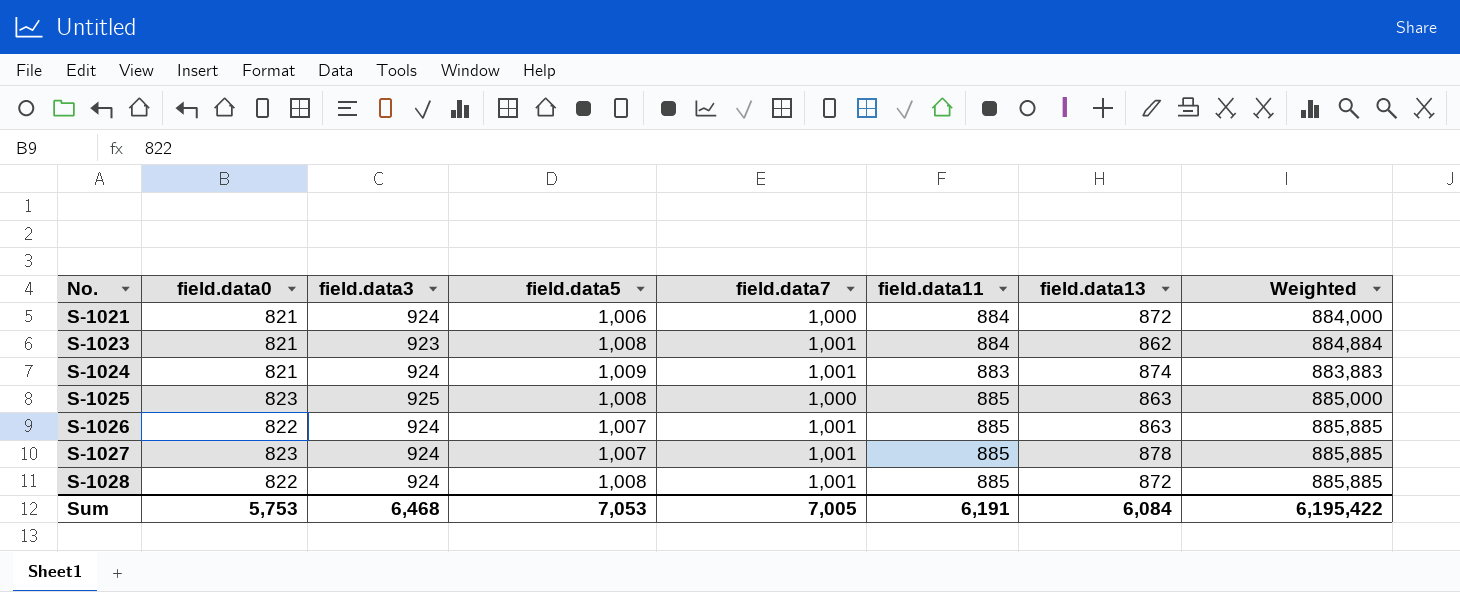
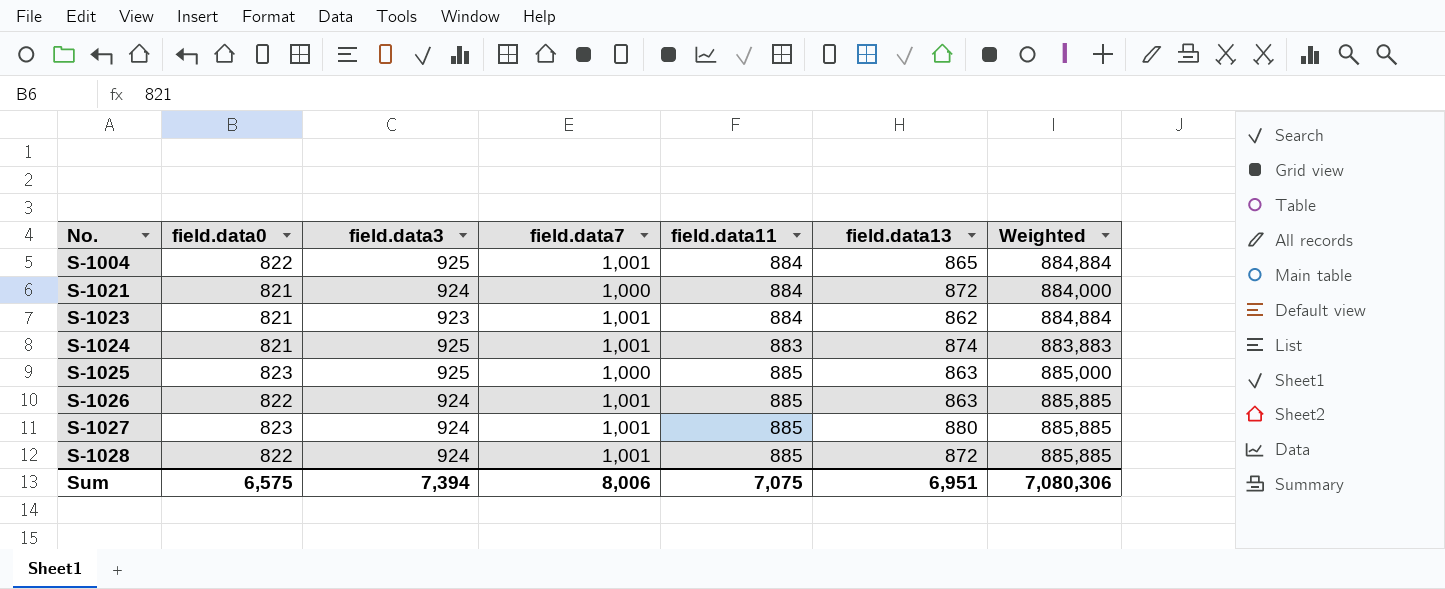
column field.data5 | position: 4 -> none
row S-1004: none -> 822 | 925 | 1,001 | 884 | 865 | 884,884
S-1024 | field.data3: 924 -> 925
S-1027 | field.data13: 878 -> 880
Sum | field.data0: 5,753 -> 6,575
Sum | field.data3: 6,468 -> 7,394
Sum | field.data7: 7,005 -> 8,006
Sum | field.data11: 6,191 -> 7,075
Sum | field.data13: 6,084 -> 6,951
Sum | Weighted: 6,195,422 -> 7,080,306

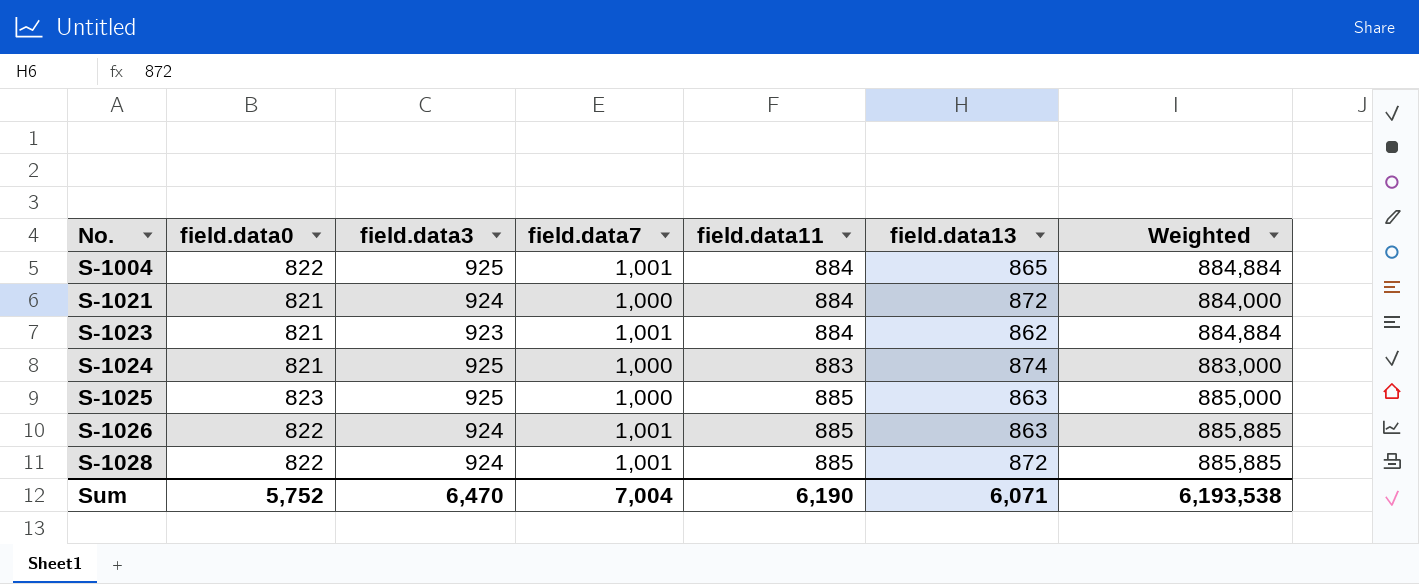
row S-1027: 823 | 924 | 1,001 | 885 | 880 | 885,885 -> none
S-1024 | field.data7: 1,001 -> 1,000
S-1024 | Weighted: 883,883 -> 883,000
Sum | field.data0: 6,575 -> 5,752
Sum | field.data3: 7,394 -> 6,470
Sum | field.data7: 8,006 -> 7,004
Sum | field.data11: 7,075 -> 6,190
Sum | field.data13: 6,951 -> 6,071
Sum | Weighted: 7,080,306 -> 6,193,538

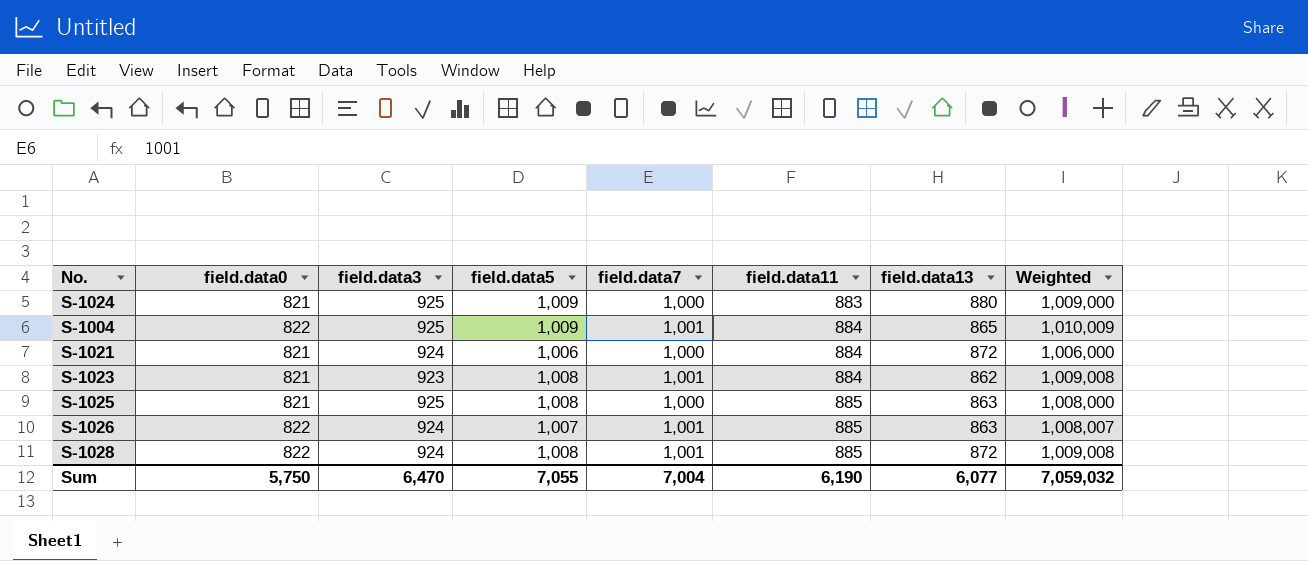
row order: No. ascending -> field.data11 ascending
column field.data5 | position: none -> 4
column Weighted | formula: [field.data7] * [field.data11] -> [field.data5] * [field.data7]
S-1024 | field.data13: 874 -> 880
S-1025 | field.data0: 823 -> 821
Sum | field.data0: 5,752 -> 5,750
Sum | field.data13: 6,071 -> 6,077
Sum | Weighted: 6,193,538 -> 7,059,032

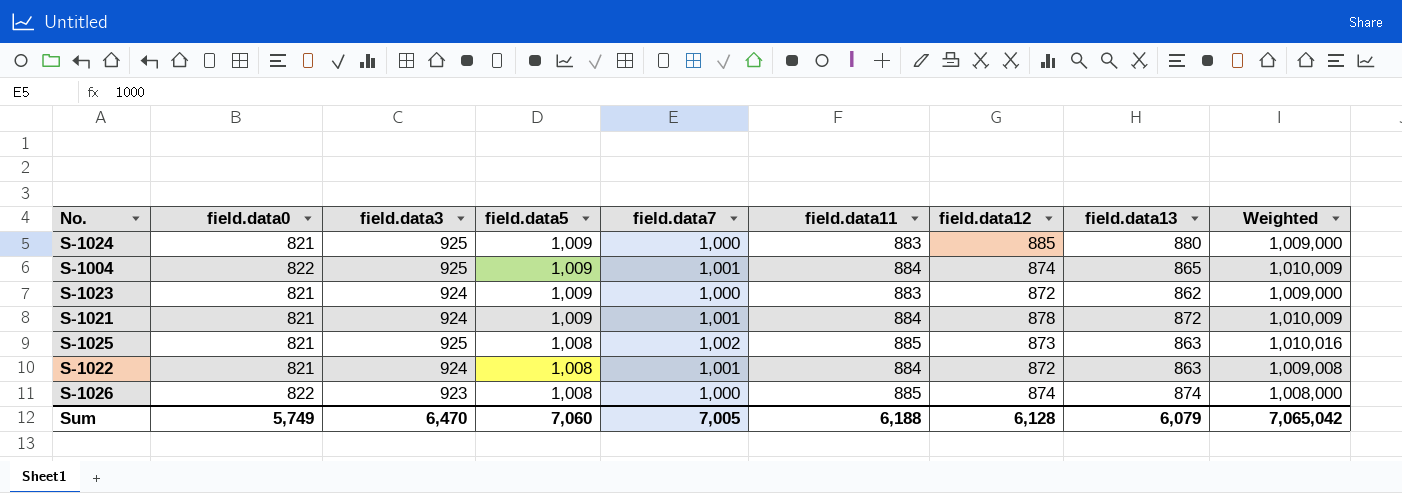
row order: field.data11 ascending -> field.data5 descending
column field.data12 | position: none -> 7
row S-1028: 822 | 924 | 1,008 | 1,001 | 885 | 872 | 1,009,008 -> none
S-1023 | field.data3: 923 -> 924
S-1023 | field.data5: 1,008 -> 1,009
S-1023 | field.data7: 1,001 -> 1,000
S-1023 | field.data11: 884 -> 883
S-1023 | Weighted: 1,009,008 -> 1,009,000
S-1021 | field.data5: 1,006 -> 1,009
S-1021 | field.data7: 1,000 -> 1,001
S-1021 | Weighted: 1,006,000 -> 1,010,009
S-1025 | field.data7: 1,000 -> 1,002
S-1025 | Weighted: 1,008,000 -> 1,010,016
row S-1022: none -> 821 | 924 | 1,008 | 1,001 | 884 | 872 | 863 | 1,009,008
S-1026 | field.data3: 924 -> 923
S-1026 | field.data5: 1,007 -> 1,008
S-1026 | field.data7: 1,001 -> 1,000
S-1026 | field.data13: 863 -> 874
S-1026 | Weighted: 1,008,007 -> 1,008,000
Sum | field.data0: 5,750 -> 5,749
Sum | field.data5: 7,055 -> 7,060
Sum | field.data7: 7,004 -> 7,005
Sum | field.data11: 6,190 -> 6,188
Sum | field.data13: 6,077 -> 6,079
Sum | Weighted: 7,059,032 -> 7,065,042

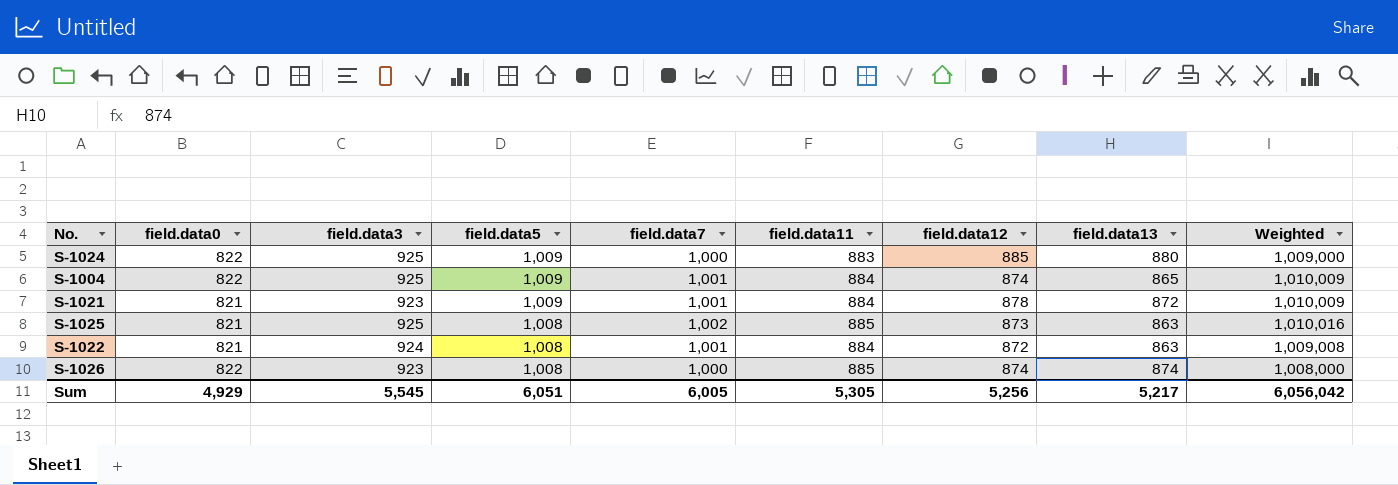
row S-1023: 821 | 924 | 1,009 | 1,000 | 883 | 872 | 862 | 1,009,000 -> none
S-1024 | field.data0: 821 -> 822
S-1021 | field.data3: 924 -> 923
Sum | field.data0: 5,749 -> 4,929
Sum | field.data3: 6,470 -> 5,545
Sum | field.data5: 7,060 -> 6,051
Sum | field.data7: 7,005 -> 6,005
Sum | field.data11: 6,188 -> 5,305
Sum | field.data12: 6,128 -> 5,256
Sum | field.data13: 6,079 -> 5,217
Sum | Weighted: 7,065,042 -> 6,056,042

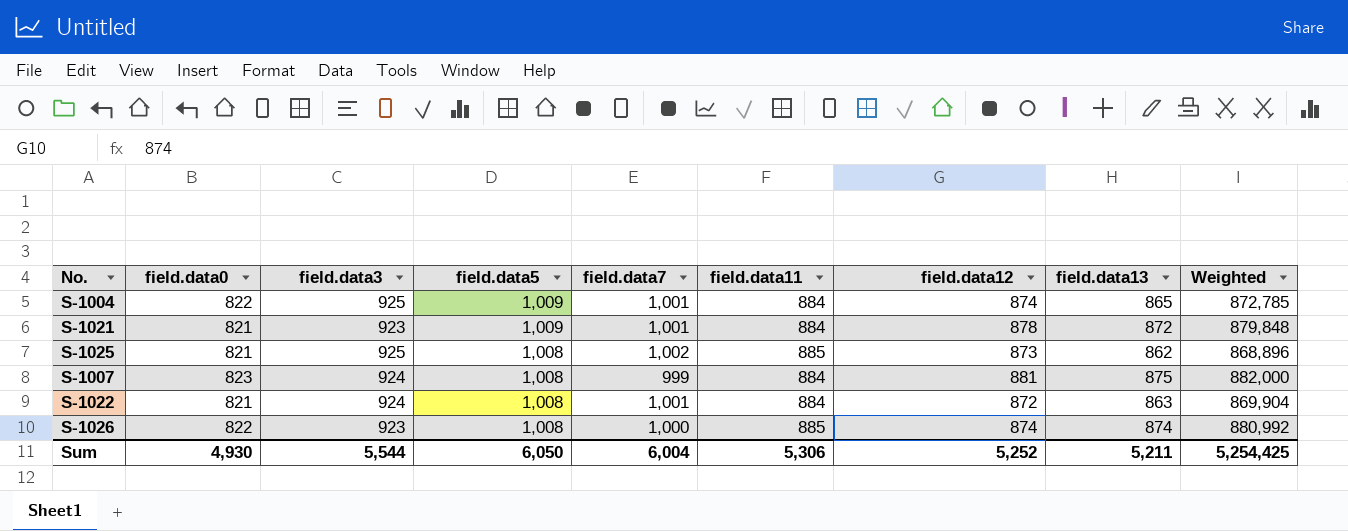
column Weighted | formula: [field.data5] * [field.data7] -> [field.data5] * [field.data13]
row S-1024: 822 | 925 | 1,009 | 1,000 | 883 | 885 | 880 | 1,009,000 -> none
S-1025 | field.data13: 863 -> 862
row S-1007: none -> 823 | 924 | 1,008 | 999 | 884 | 881 | 875 | 882,000
Sum | field.data0: 4,929 -> 4,930
Sum | field.data3: 5,545 -> 5,544
Sum | field.data5: 6,051 -> 6,050
Sum | field.data7: 6,005 -> 6,004
Sum | field.data11: 5,305 -> 5,306
Sum | field.data12: 5,256 -> 5,252
Sum | field.data13: 5,217 -> 5,211
Sum | Weighted: 6,056,042 -> 5,254,425

